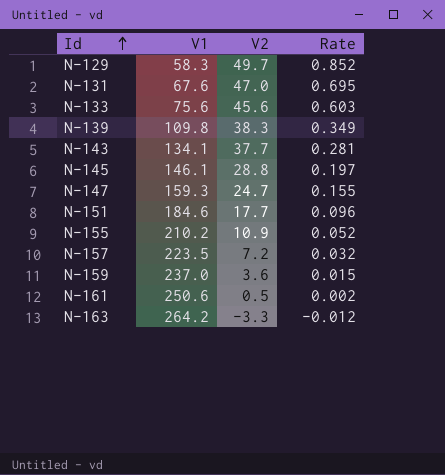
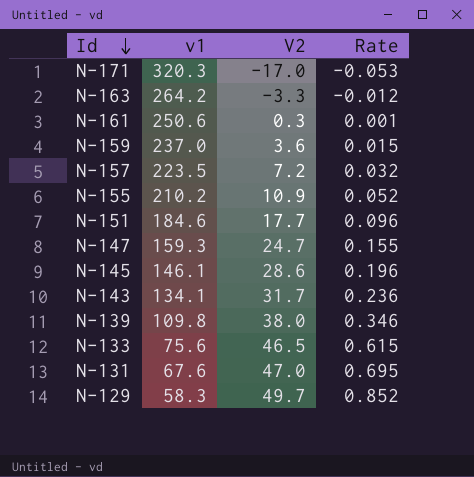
row order: Id ascending -> Id descending
column name: V1 -> v1
row N-171: none -> 320.3 | -17.0 | -0.053
N-161 | V2: 0.5 -> 0.3
N-161 | Rate: 0.002 -> 0.001
N-145 | V2: 28.8 -> 28.6
N-145 | Rate: 0.197 -> 0.196
N-143 | V2: 37.7 -> 31.7
N-143 | Rate: 0.281 -> 0.236
N-139 | V2: 38.3 -> 38.0
N-139 | Rate: 0.349 -> 0.346
N-133 | V2: 45.6 -> 46.5
N-133 | Rate: 0.603 -> 0.615

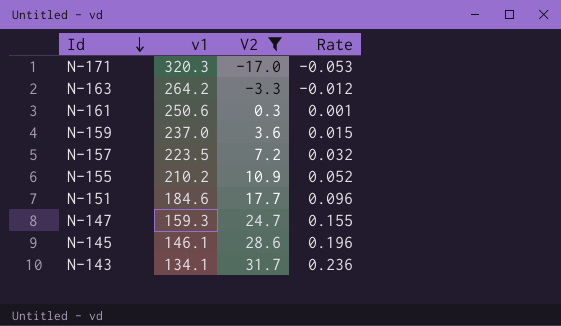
filter: none -> V2 <= 31.7

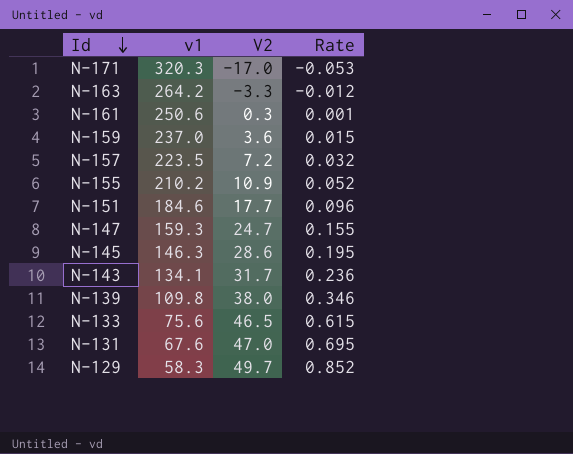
filter: V2 <= 31.7 -> none
N-145 | v1: 146.1 -> 146.3
N-145 | Rate: 0.196 -> 0.195

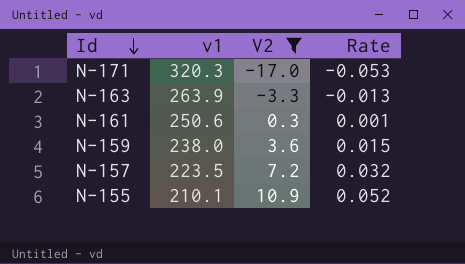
filter: none -> V2 <= 10.9
N-163 | v1: 264.2 -> 263.9
N-163 | Rate: -0.012 -> -0.013
N-159 | v1: 237.0 -> 238.0
N-155 | v1: 210.2 -> 210.1

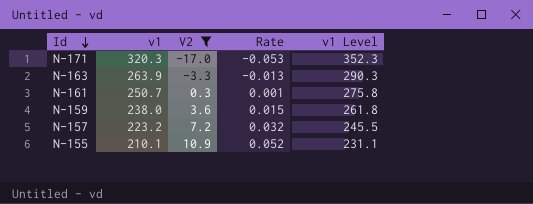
column v1 Level | formula: none -> [v1] * 1.1
N-161 | v1: 250.6 -> 250.7
N-157 | v1: 223.5 -> 223.2

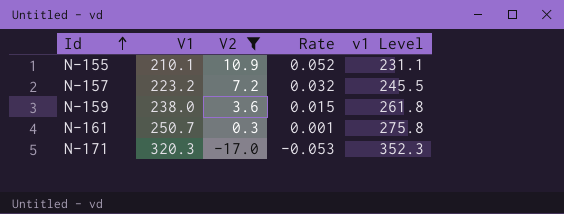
row order: Id descending -> Id ascending
column name: v1 -> V1
row N-163: 263.9 | -3.3 | -0.013 | 290.3 -> none

